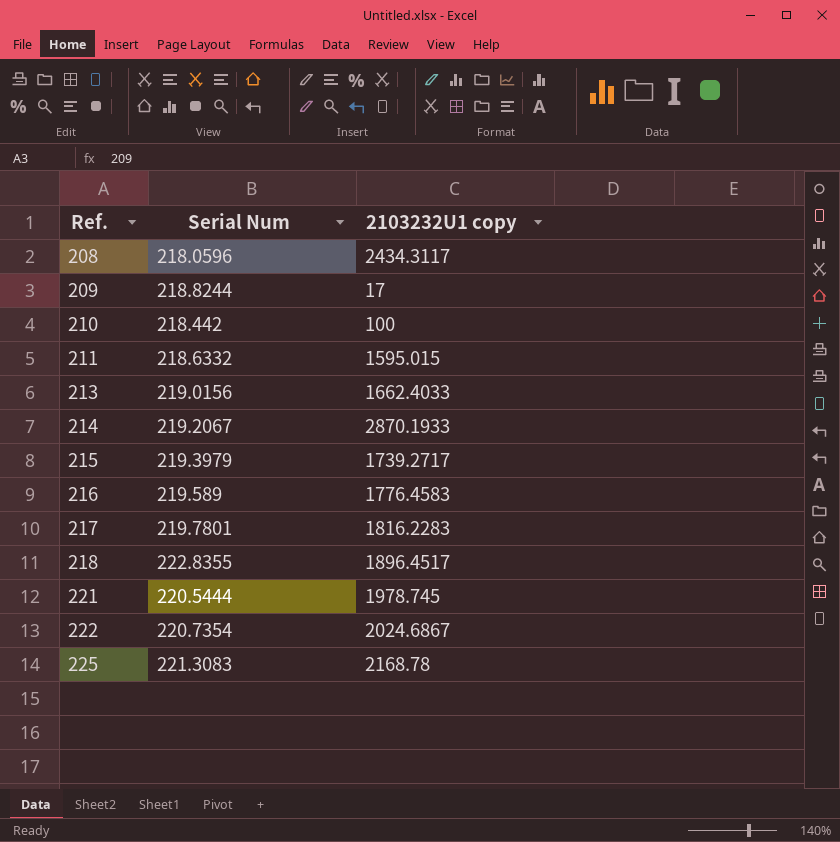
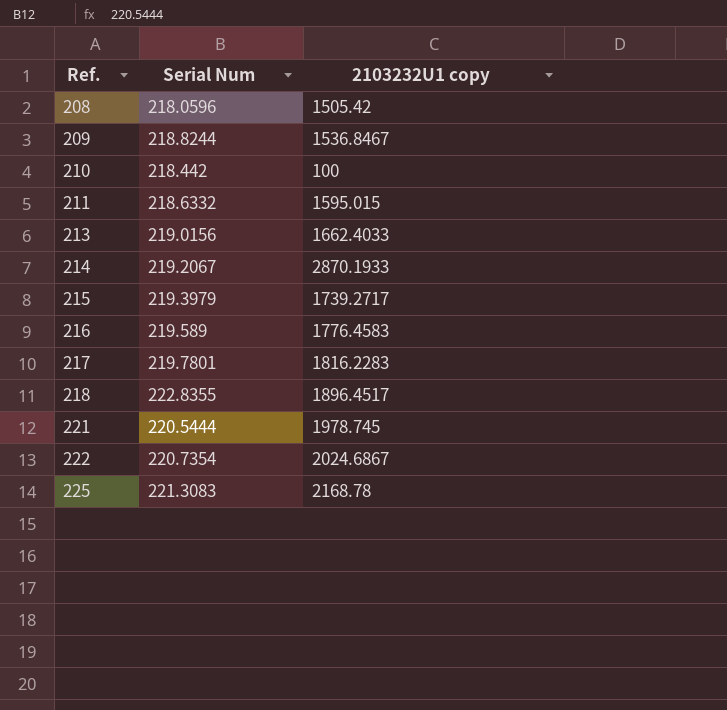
208 | 2103232U1 copy: 2434.3117 -> 1505.42
209 | 2103232U1 copy: 17 -> 1536.8467

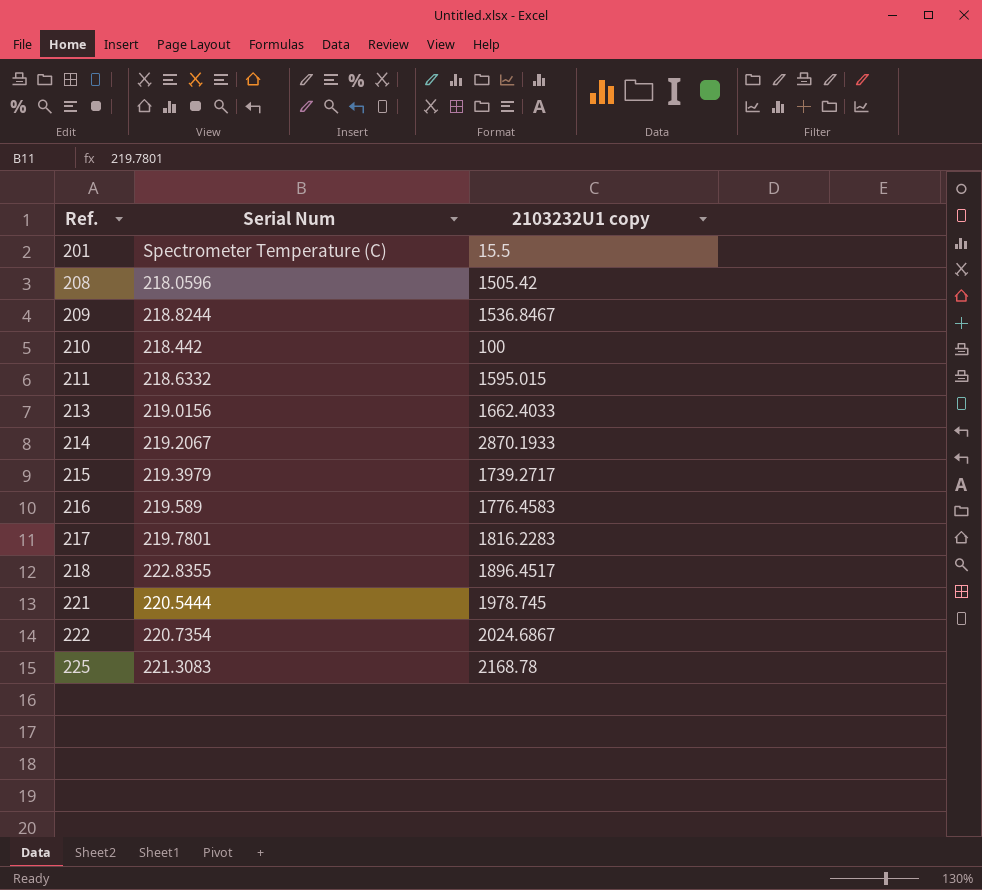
row 201: none -> Spectrometer Temperature (C) | 15.5

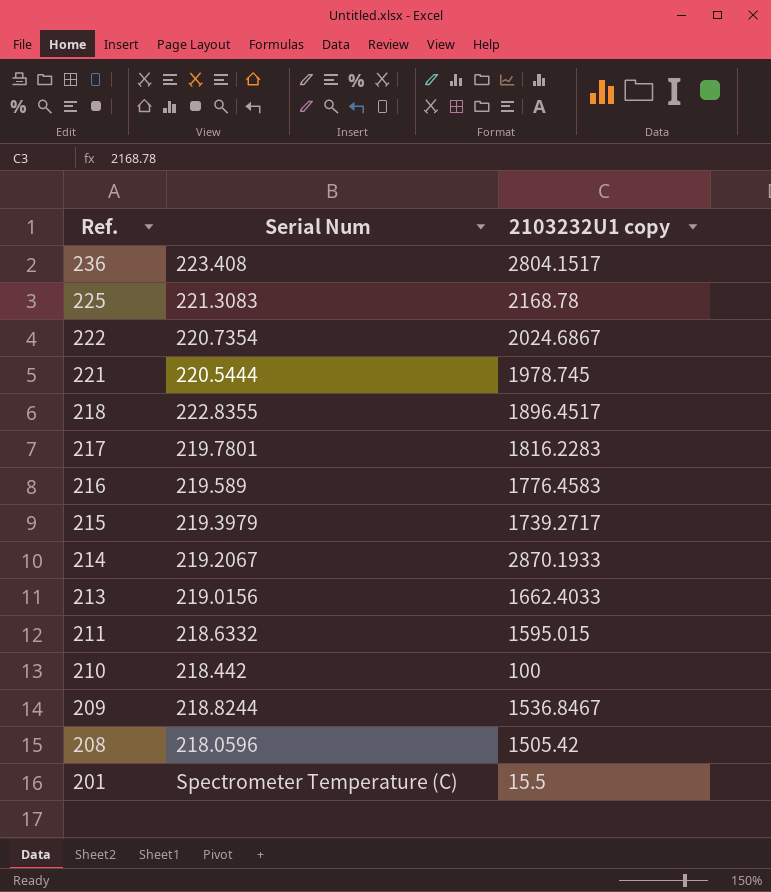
row order: Ref. ascending -> Ref. descending
row 236: none -> 223.408 | 2804.1517

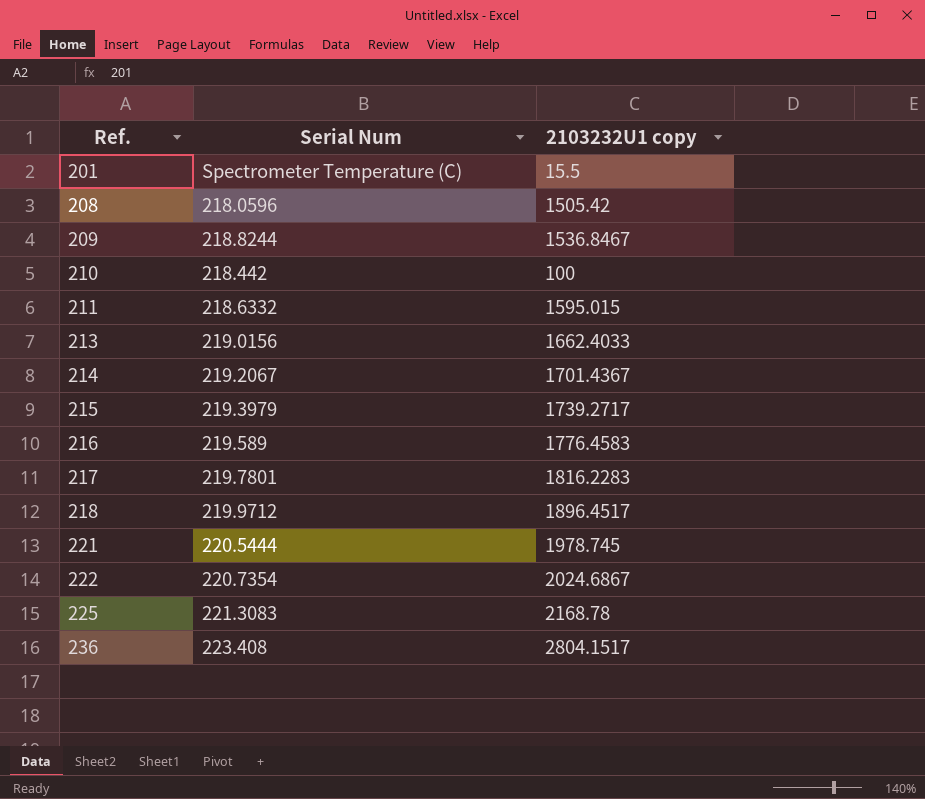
row order: Ref. descending -> Ref. ascending
214 | 2103232U1 copy: 2870.1933 -> 1701.4367
218 | Serial Num: 222.8355 -> 219.9712

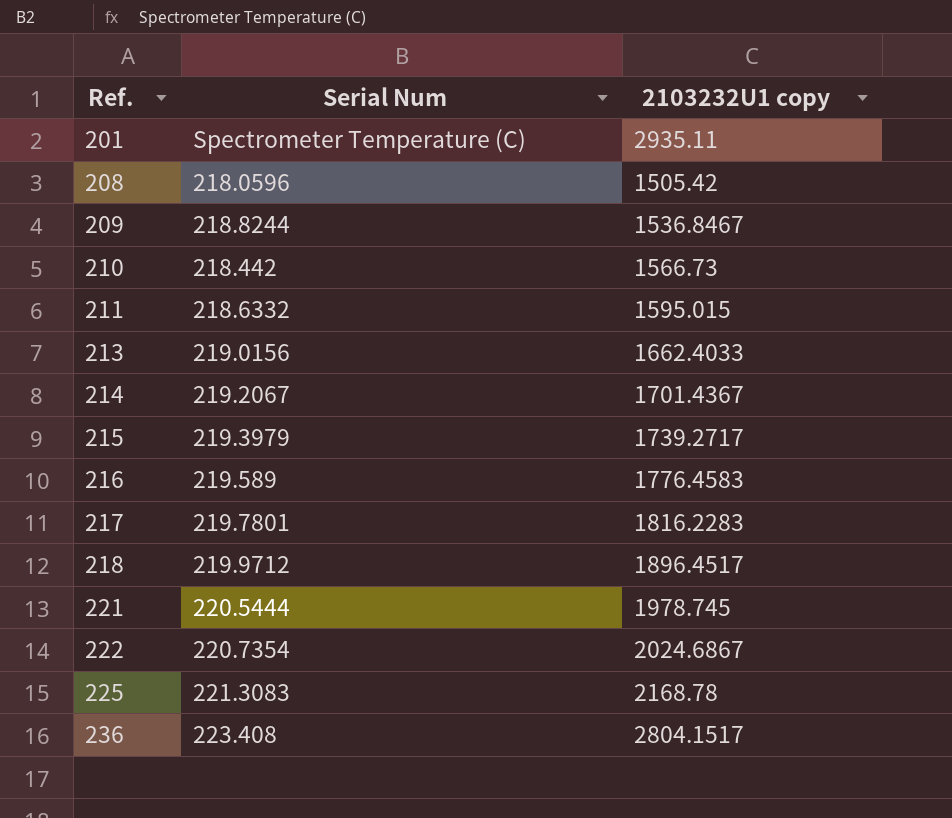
201 | 2103232U1 copy: 15.5 -> 2935.11
210 | 2103232U1 copy: 100 -> 1566.73

